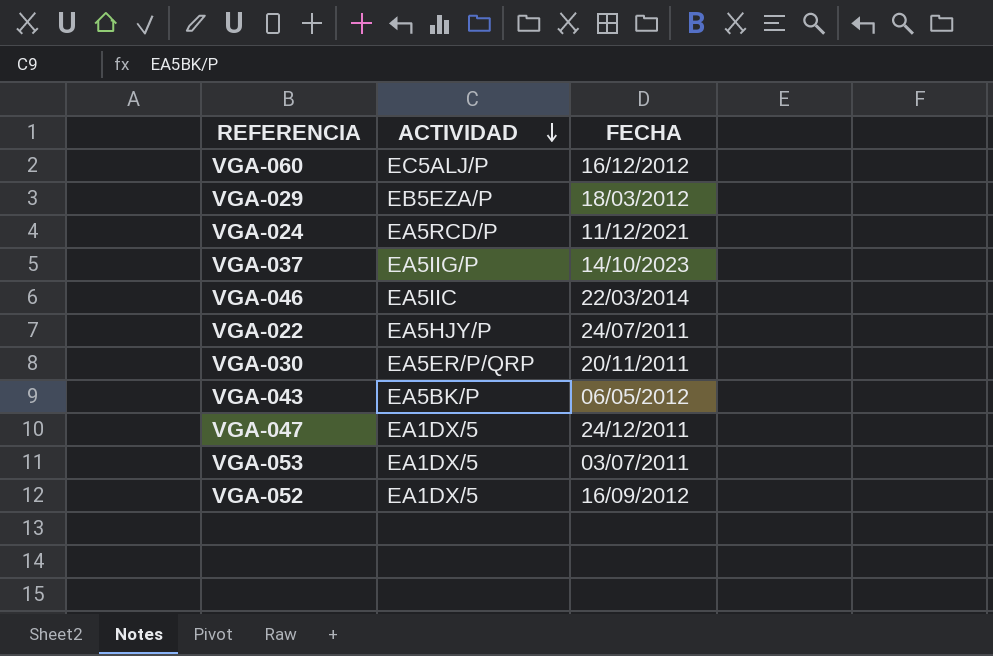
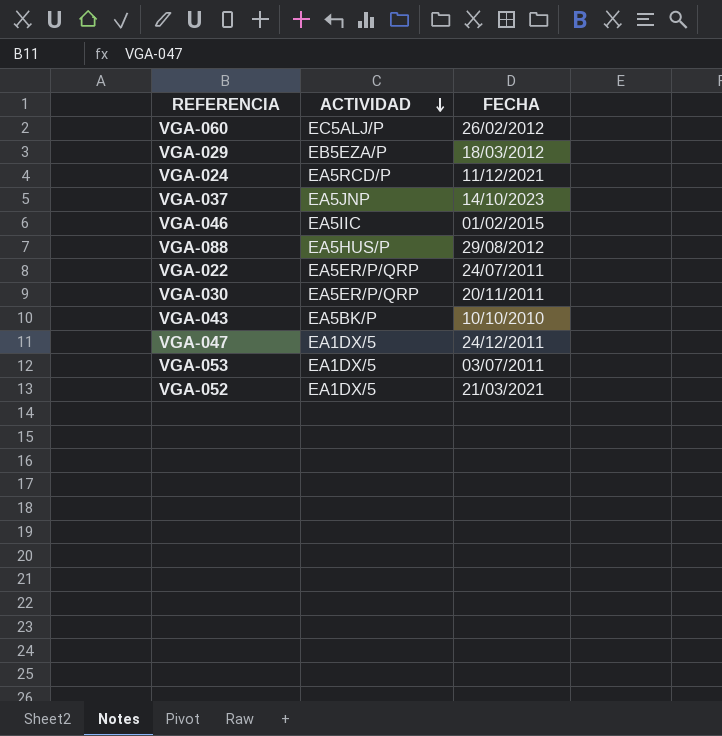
VGA-060 | FECHA: 16/12/2012 -> 26/02/2012
VGA-037 | ACTIVIDAD: EA5IIG/P -> EA5JNP
VGA-046 | FECHA: 22/03/2014 -> 01/02/2015
row VGA-088: none -> EA5HUS/P | 29/08/2012
VGA-022 | ACTIVIDAD: EA5HJY/P -> EA5ER/P/QRP
VGA-043 | FECHA: 06/05/2012 -> 10/10/2010
VGA-052 | FECHA: 16/09/2012 -> 21/03/2021

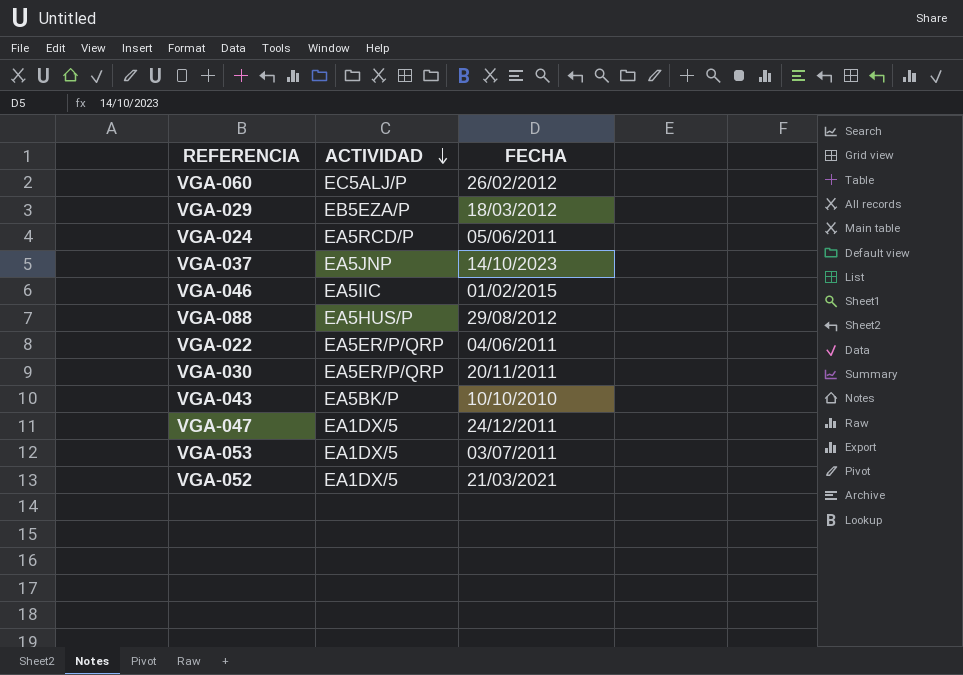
VGA-024 | FECHA: 11/12/2021 -> 05/06/2011
VGA-022 | FECHA: 24/07/2011 -> 04/06/2011

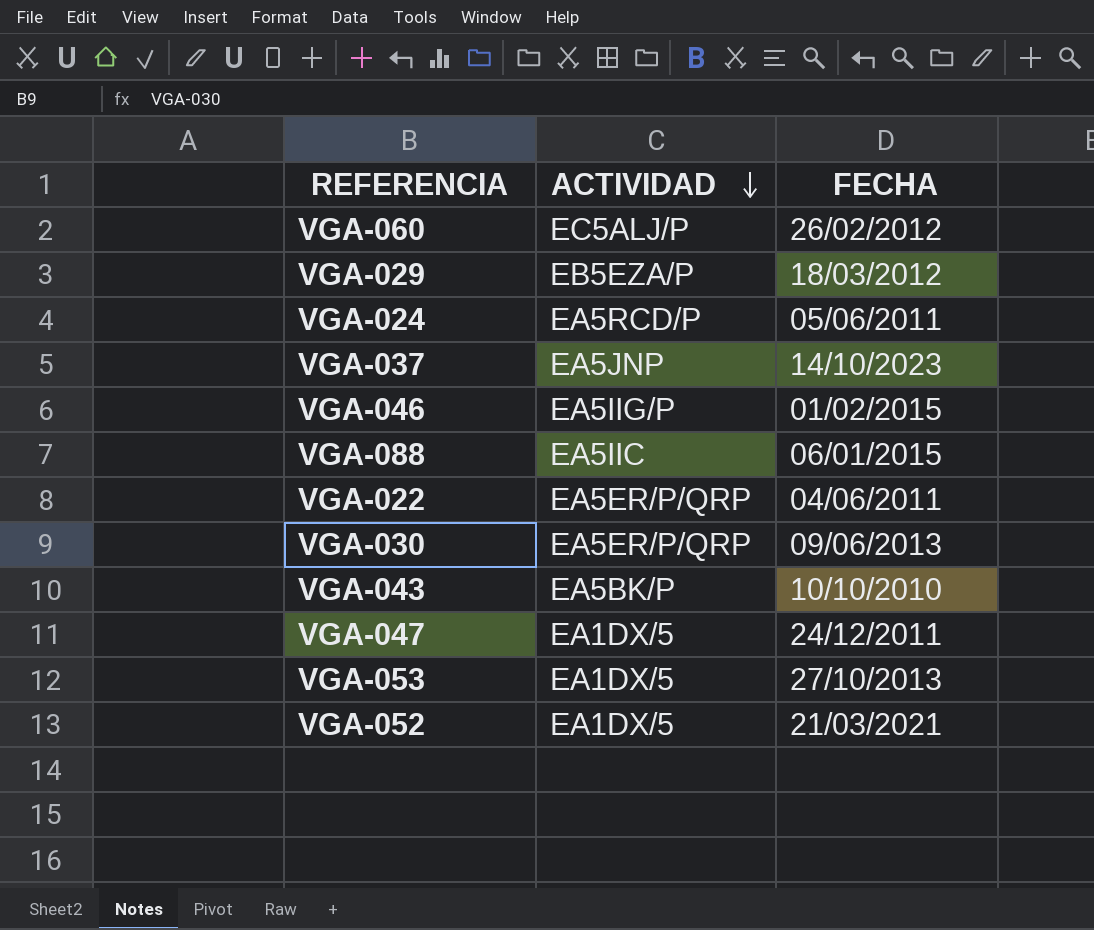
VGA-046 | ACTIVIDAD: EA5IIC -> EA5IIG/P
VGA-088 | ACTIVIDAD: EA5HUS/P -> EA5IIC
VGA-088 | FECHA: 29/08/2012 -> 06/01/2015
VGA-030 | FECHA: 20/11/2011 -> 09/06/2013
VGA-053 | FECHA: 03/07/2011 -> 27/10/2013

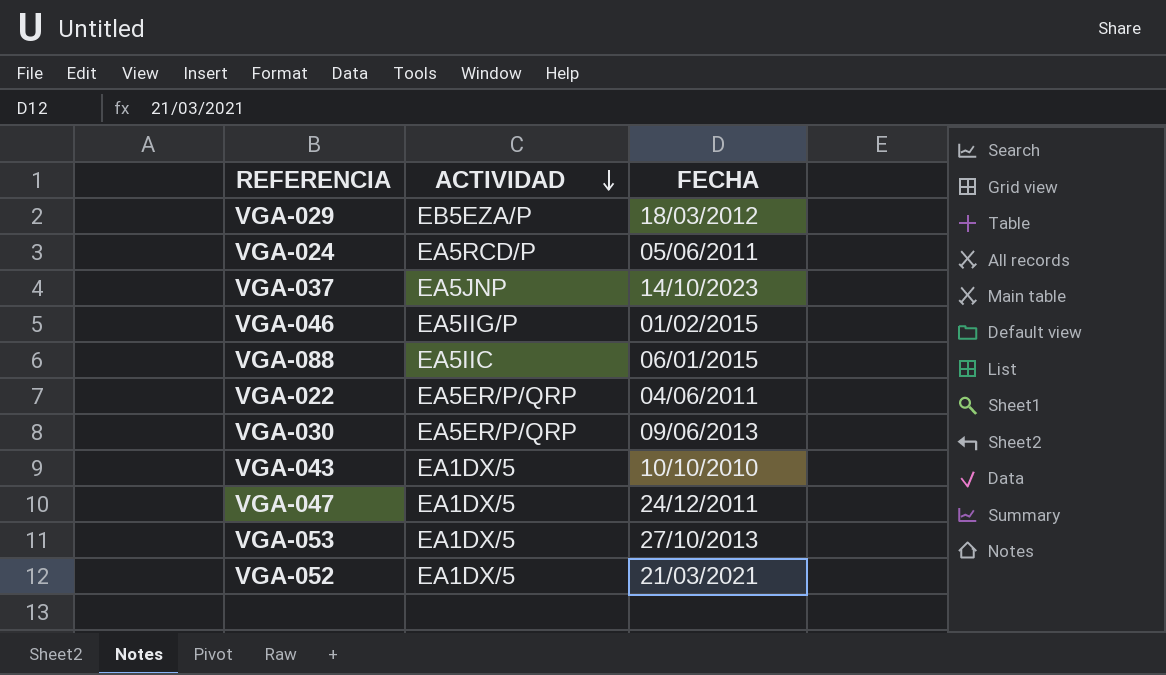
row VGA-060: EC5ALJ/P | 26/02/2012 -> none
VGA-043 | ACTIVIDAD: EA5BK/P -> EA1DX/5

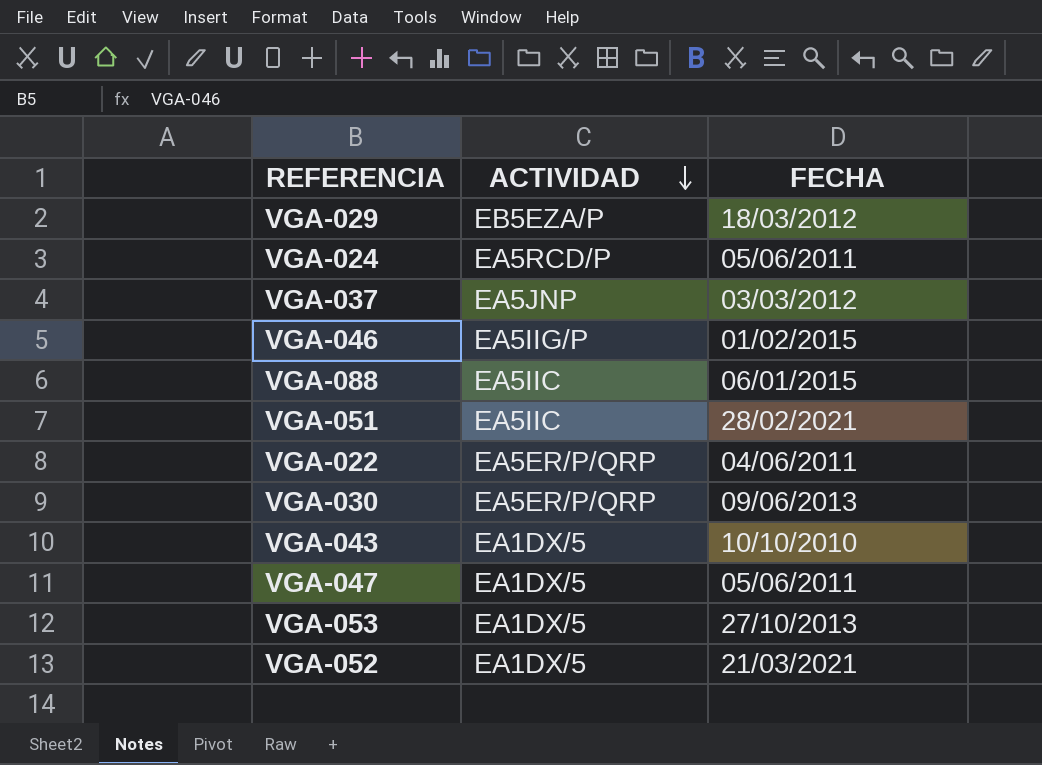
VGA-037 | FECHA: 14/10/2023 -> 03/03/2012
row VGA-051: none -> EA5IIC | 28/02/2021
VGA-047 | FECHA: 24/12/2011 -> 05/06/2011

